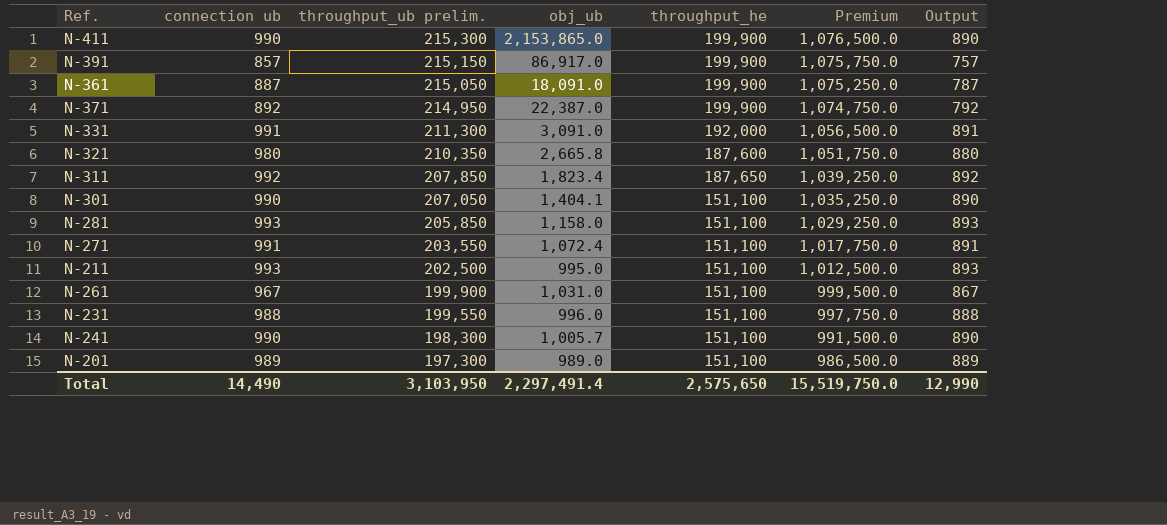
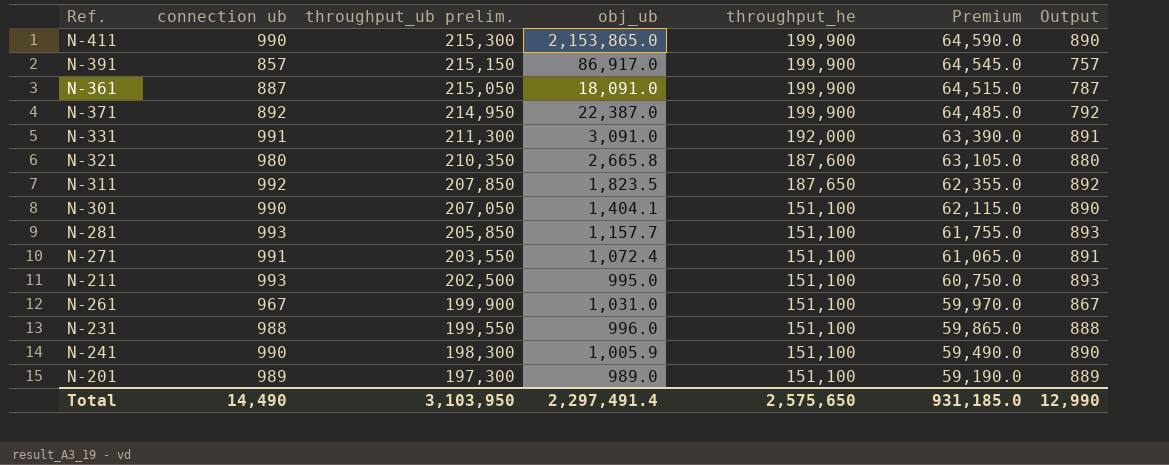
column Premium | formula: [throughput_ub prelim.] * 5 -> [throughput_ub prelim.] * 0.3
N-311 | obj_ub: 1,823.4 -> 1,823.5
N-281 | obj_ub: 1,158.0 -> 1,157.7
N-241 | obj_ub: 1,005.7 -> 1,005.9
Total | Premium: 15,519,750.0 -> 931,185.0

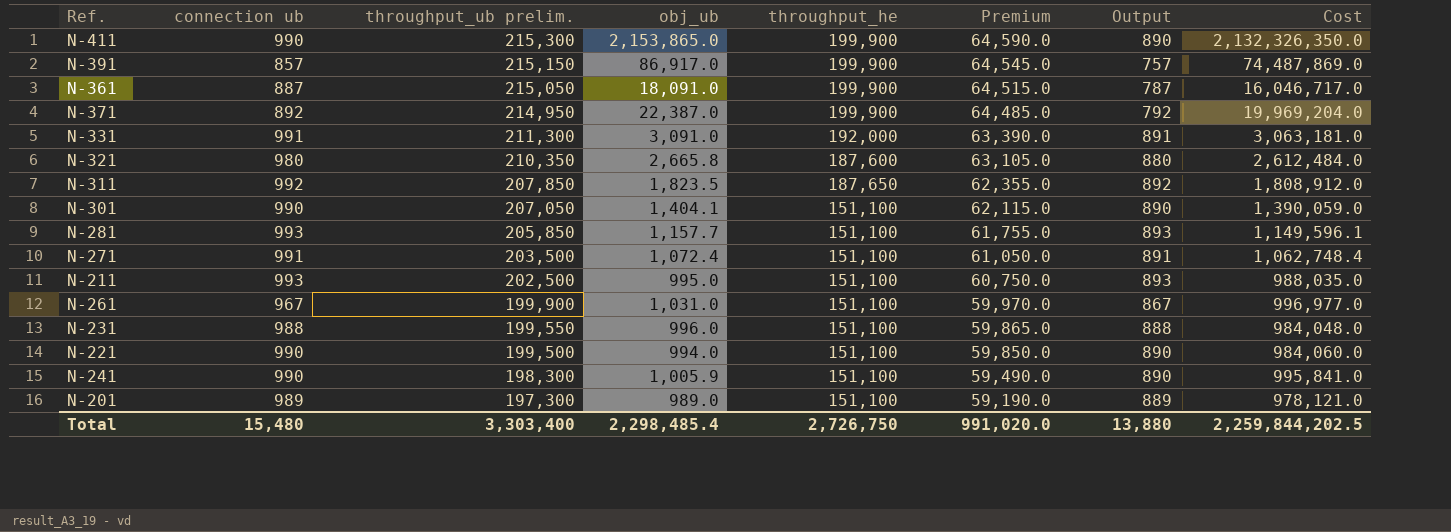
column Cost | formula: none -> [connection ub] * [obj_ub]
N-271 | throughput_ub prelim.: 203,550 -> 203,500
N-271 | Premium: 61,065.0 -> 61,050.0
row N-221: none -> 990 | 199,500 | 994.0 | 151,100 | 59,850.0 | 890 | 984,060.0
Total | connection ub: 14,490 -> 15,480
Total | throughput_ub prelim.: 3,103,950 -> 3,303,400
Total | obj_ub: 2,297,491.4 -> 2,298,485.4
Total | throughput_he: 2,575,650 -> 2,726,750
Total | Premium: 931,185.0 -> 991,020.0
Total | Output: 12,990 -> 13,880

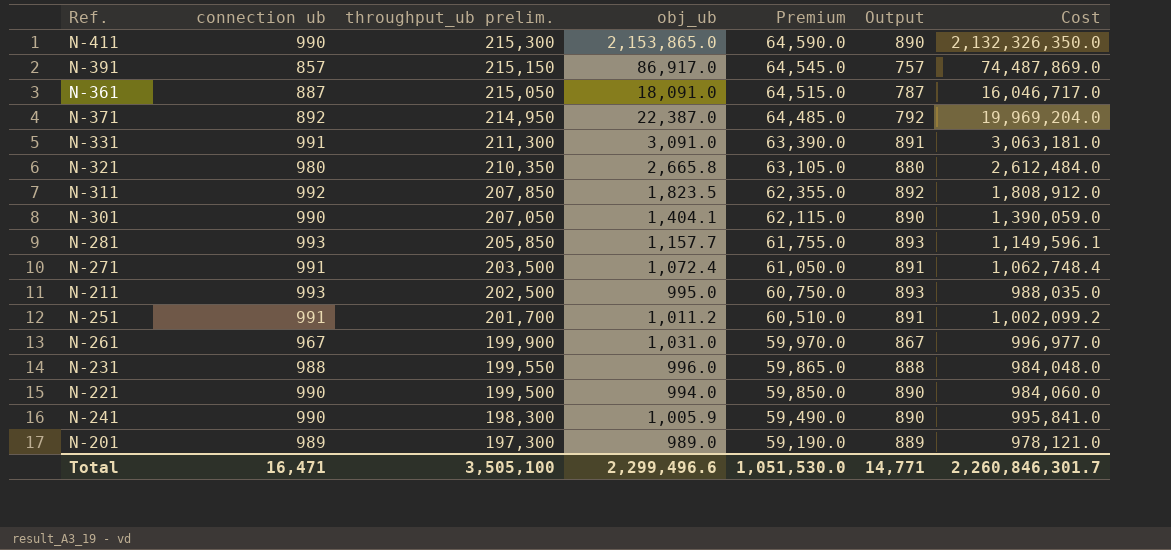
column throughput_he | position: 5 -> none
row N-251: none -> 991 | 201,700 | 1,011.2 | 60,510.0 | 891 | 1,002,099.2
Total | connection ub: 15,480 -> 16,471
Total | throughput_ub prelim.: 3,303,400 -> 3,505,100
Total | obj_ub: 2,298,485.4 -> 2,299,496.6
Total | Premium: 991,020.0 -> 1,051,530.0
Total | Output: 13,880 -> 14,771
Total | Cost: 2,259,844,202.5 -> 2,260,846,301.7

